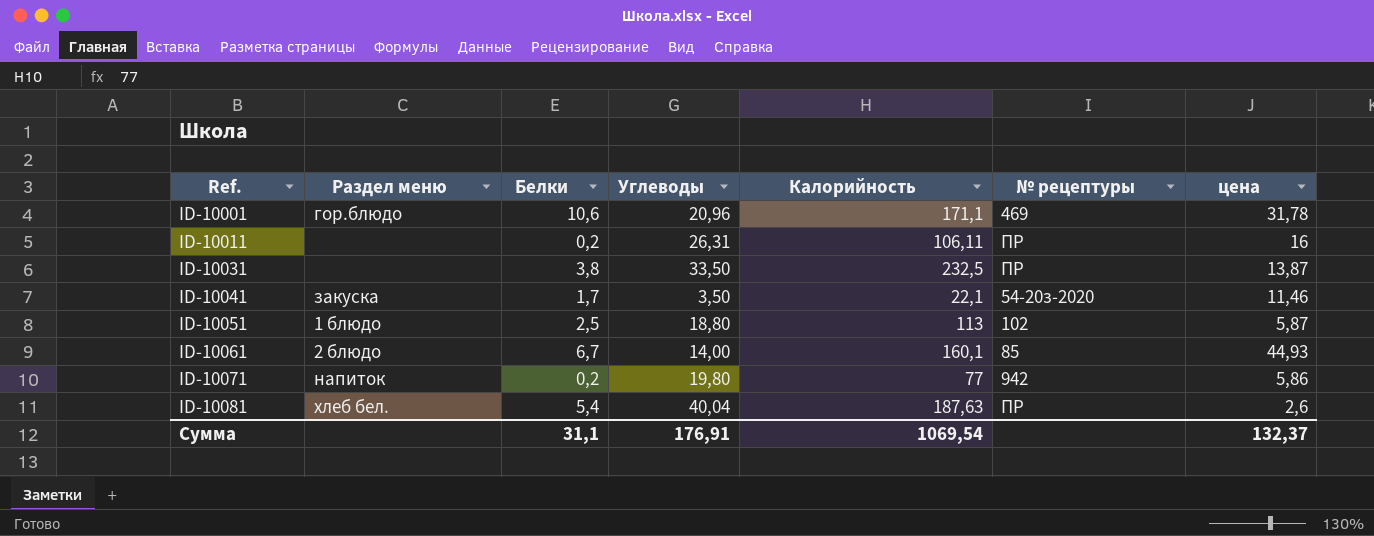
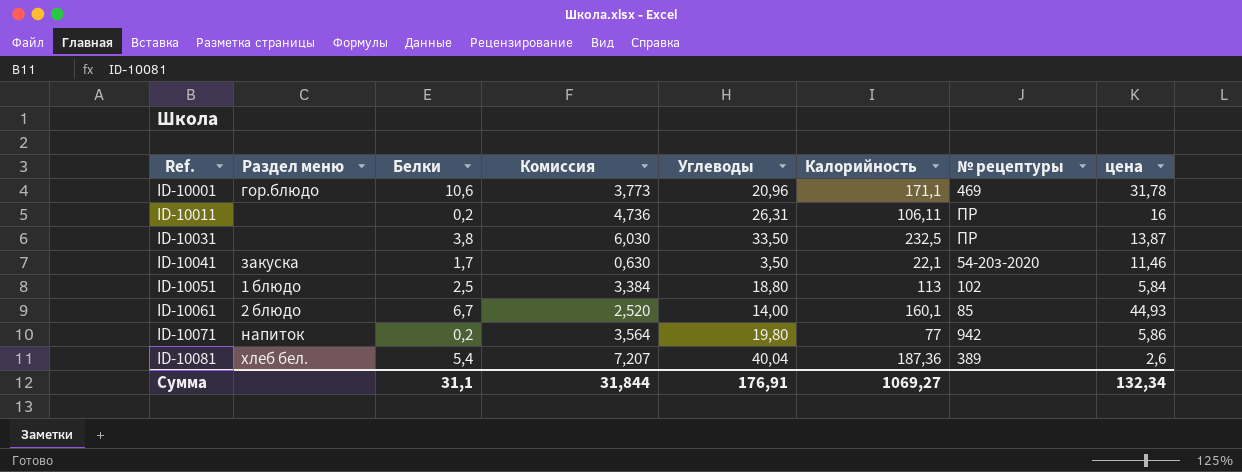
column Комиссия | formula: none -> [Углеводы] * 0,18
ID-10051 | цена: 5,87 -> 5,84
ID-10081 | Калорийность: 187,63 -> 187,36
ID-10081 | № рецептуры: ПР -> 389
Сумма | Калорийность: 1069,54 -> 1069,27
Сумма | цена: 132,37 -> 132,34

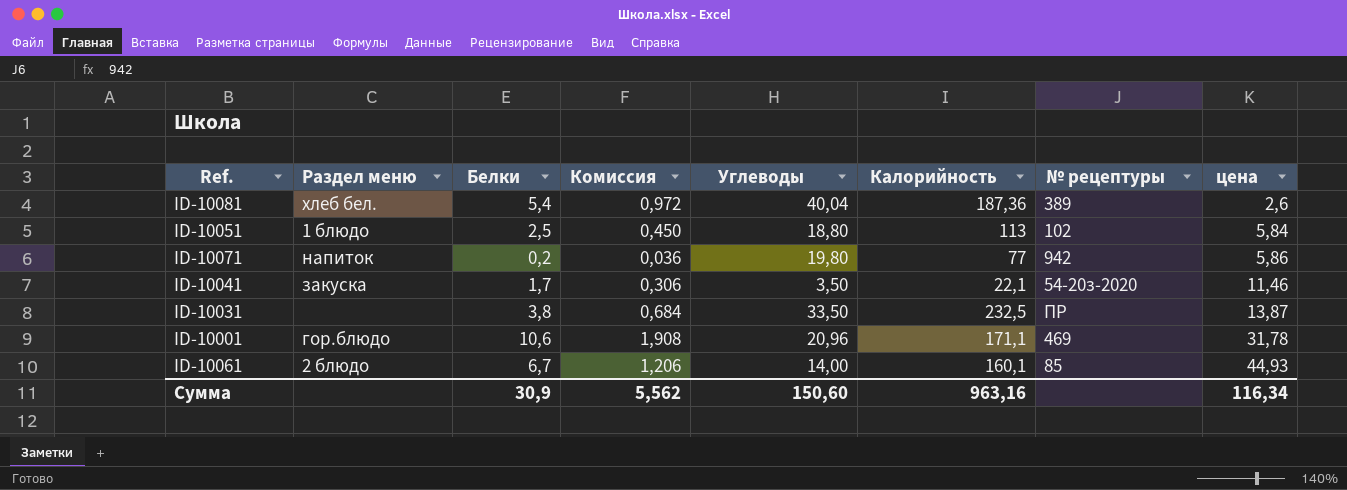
row order: Ref. ascending -> цена ascending
column Комиссия | formula: [Углеводы] * 0,18 -> [Белки] * 0,18
row ID-10011: none | 0,2 | 4,736 | 26,31 | 106,11 | ПР | 16 -> none
Сумма | Белки: 31,1 -> 30,9
Сумма | Комиссия: 31,844 -> 5,562
Сумма | Углеводы: 176,91 -> 150,60
Сумма | Калорийность: 1069,27 -> 963,16
Сумма | цена: 132,34 -> 116,34

